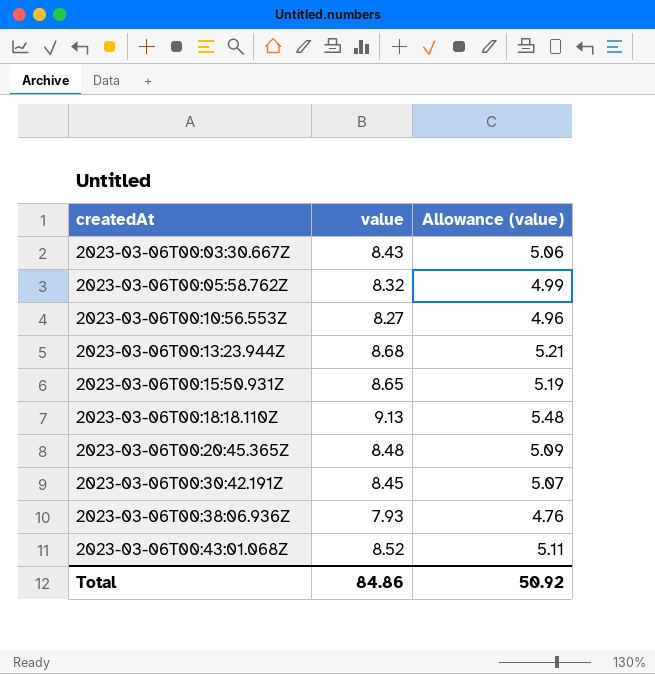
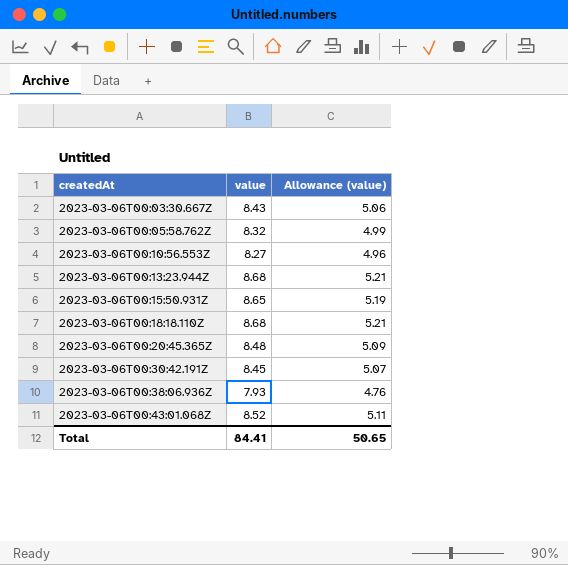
2023-03-06T00:18:18.110Z | value: 9.13 -> 8.68
2023-03-06T00:18:18.110Z | Allowance (value): 5.48 -> 5.21
Total | value: 84.86 -> 84.41
Total | Allowance (value): 50.92 -> 50.65

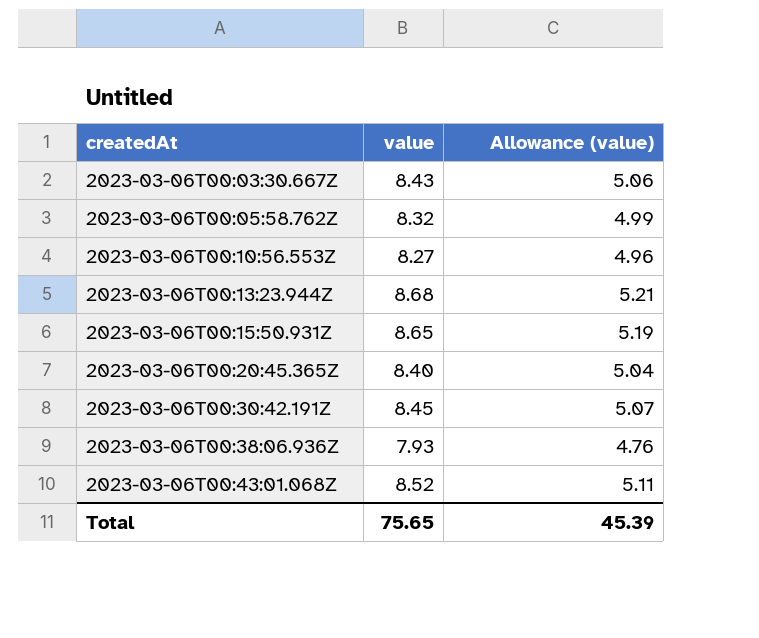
row 2023-03-06T00:18:18.110Z: 8.68 | 5.21 -> none
2023-03-06T00:20:45.365Z | value: 8.48 -> 8.40
2023-03-06T00:20:45.365Z | Allowance (value): 5.09 -> 5.04
Total | value: 84.41 -> 75.65
Total | Allowance (value): 50.65 -> 45.39

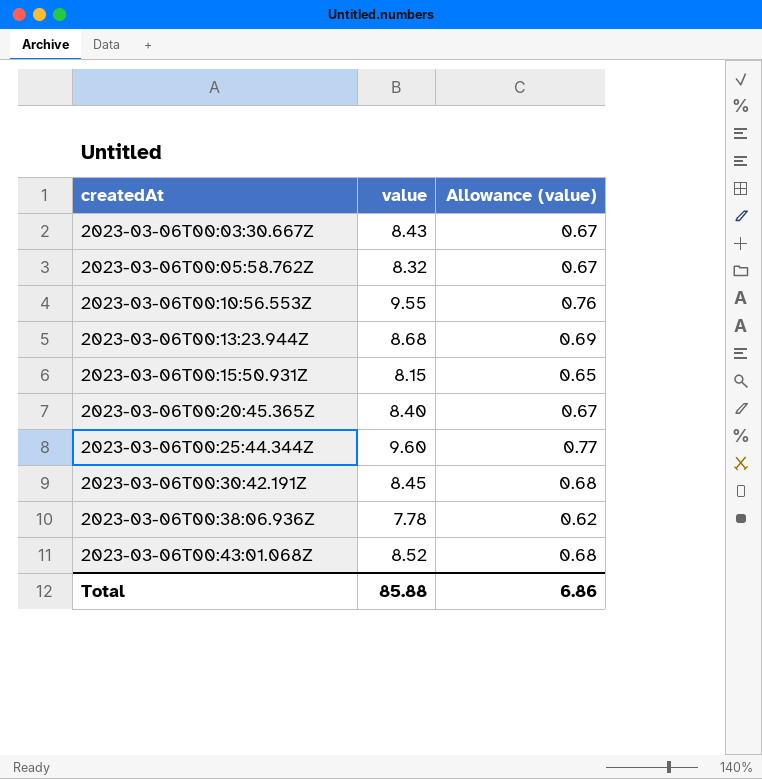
column Allowance (value) | formula: [value] * 0.6 -> [value] * 0.08
2023-03-06T00:10:56.553Z | value: 8.27 -> 9.55
2023-03-06T00:15:50.931Z | value: 8.65 -> 8.15
row 2023-03-06T00:25:44.344Z: none -> 9.60 | 0.77
2023-03-06T00:38:06.936Z | value: 7.93 -> 7.78
Total | value: 75.65 -> 85.88
Total | Allowance (value): 45.39 -> 6.86

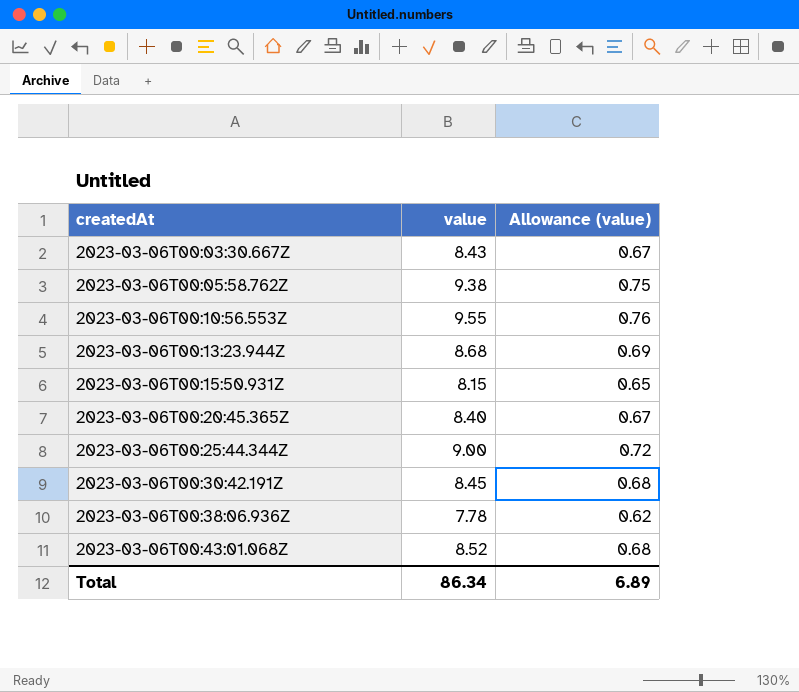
2023-03-06T00:05:58.762Z | value: 8.32 -> 9.38
2023-03-06T00:05:58.762Z | Allowance (value): 0.67 -> 0.75
2023-03-06T00:25:44.344Z | value: 9.60 -> 9.00
2023-03-06T00:25:44.344Z | Allowance (value): 0.77 -> 0.72
Total | value: 85.88 -> 86.34
Total | Allowance (value): 6.86 -> 6.89

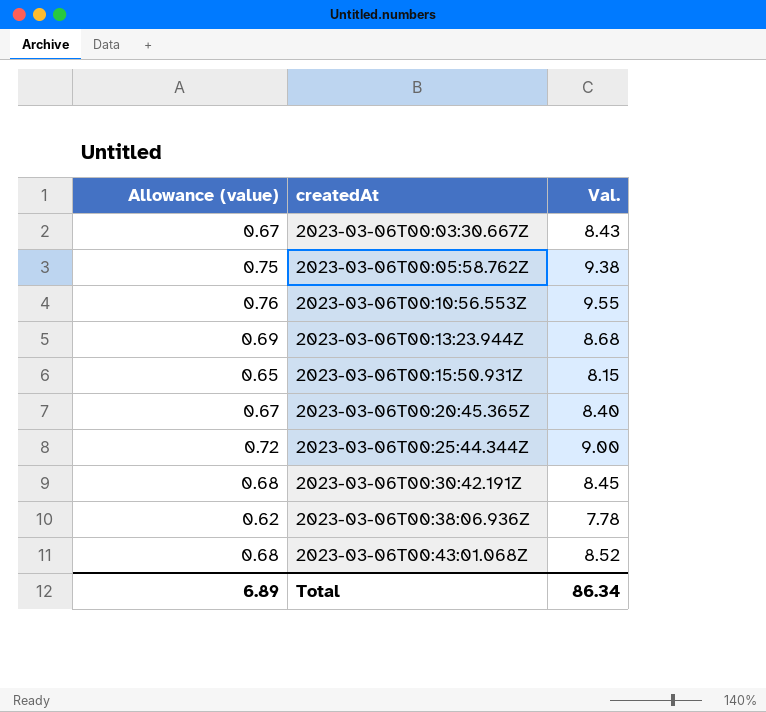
column Allowance (value) | position: 3 -> 1
column name: value -> Val.

